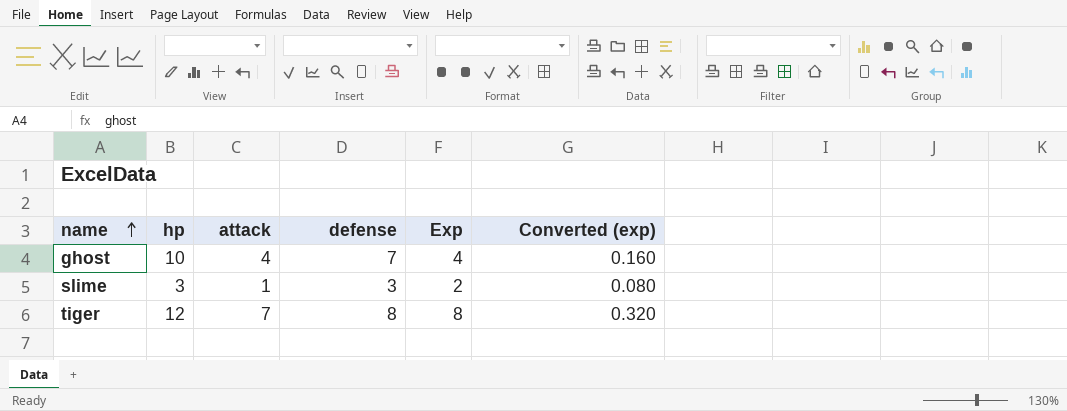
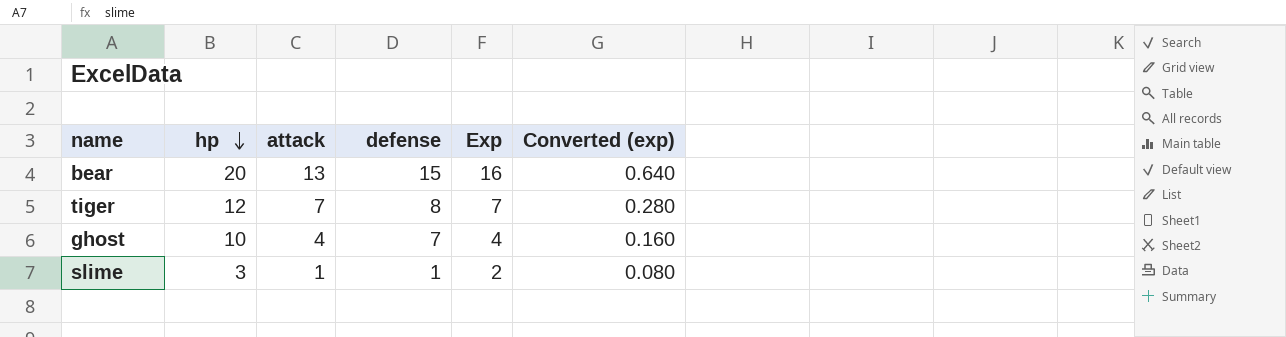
row order: name ascending -> hp descending
row bear: none -> 20 | 13 | 15 | 16 | 0.640
tiger | Exp: 8 -> 7
tiger | Converted (exp): 0.320 -> 0.280
slime | defense: 3 -> 1

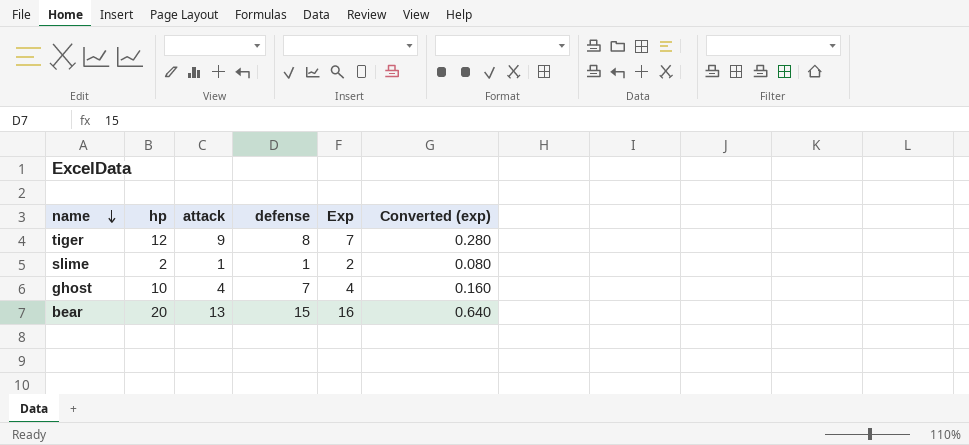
row order: hp descending -> name descending
tiger | attack: 7 -> 9
slime | hp: 3 -> 2

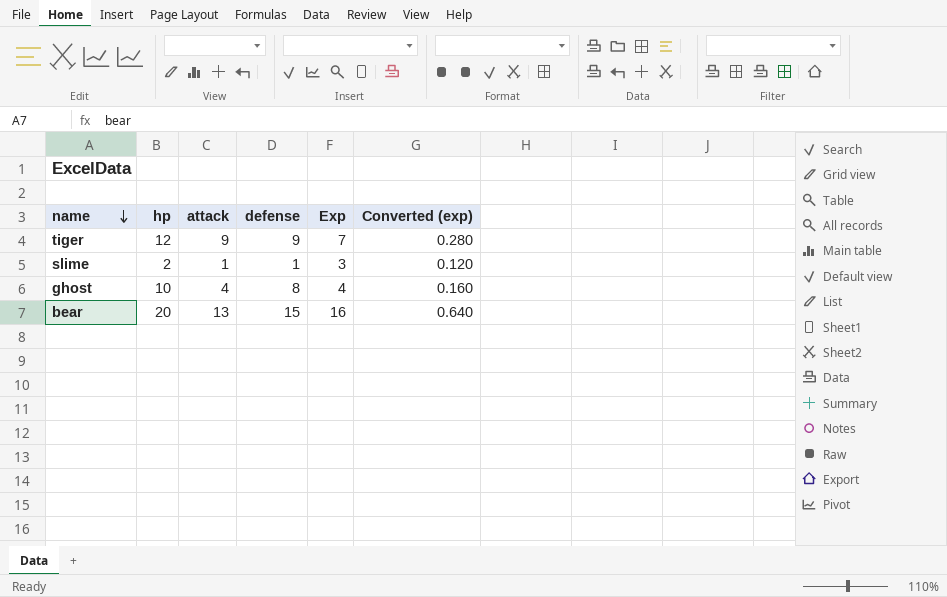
tiger | defense: 8 -> 9
slime | Exp: 2 -> 3
slime | Converted (exp): 0.080 -> 0.120
ghost | defense: 7 -> 8

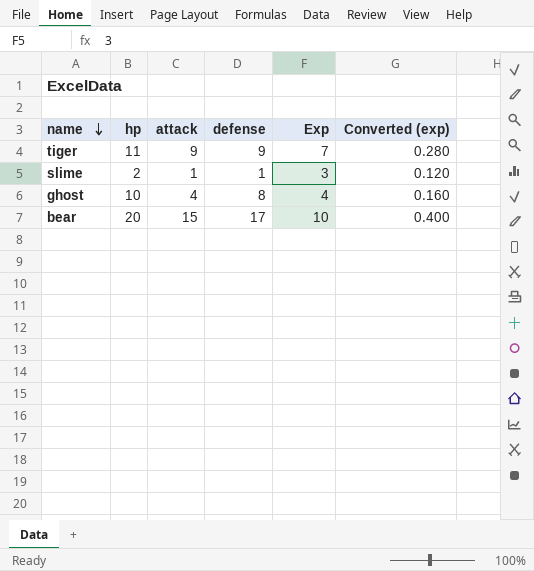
tiger | hp: 12 -> 11
bear | attack: 13 -> 15
bear | defense: 15 -> 17
bear | Exp: 16 -> 10
bear | Converted (exp): 0.640 -> 0.400

